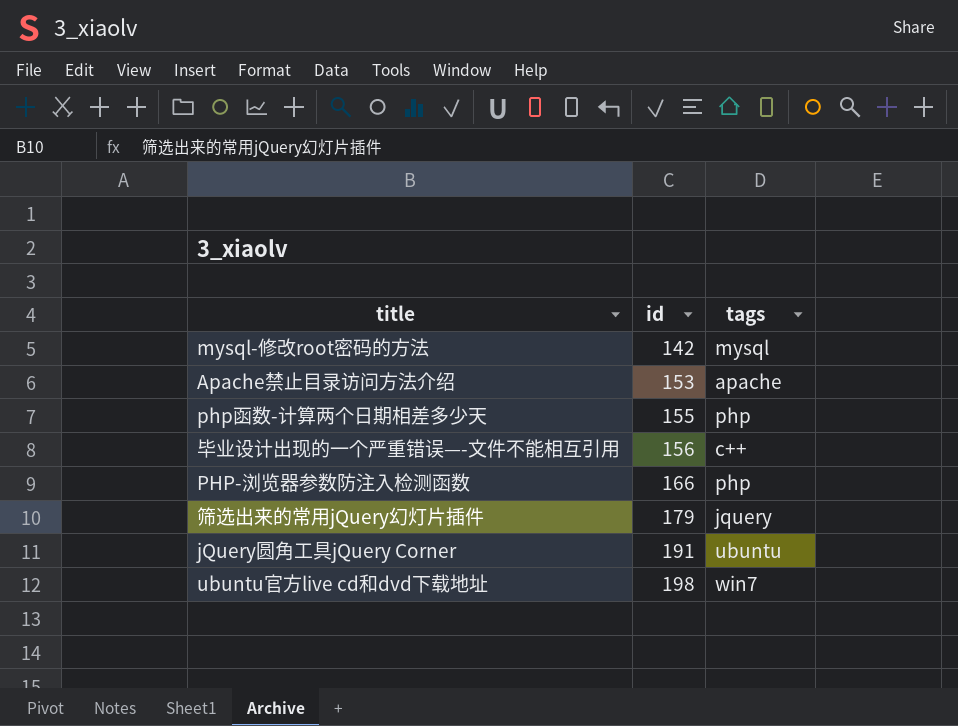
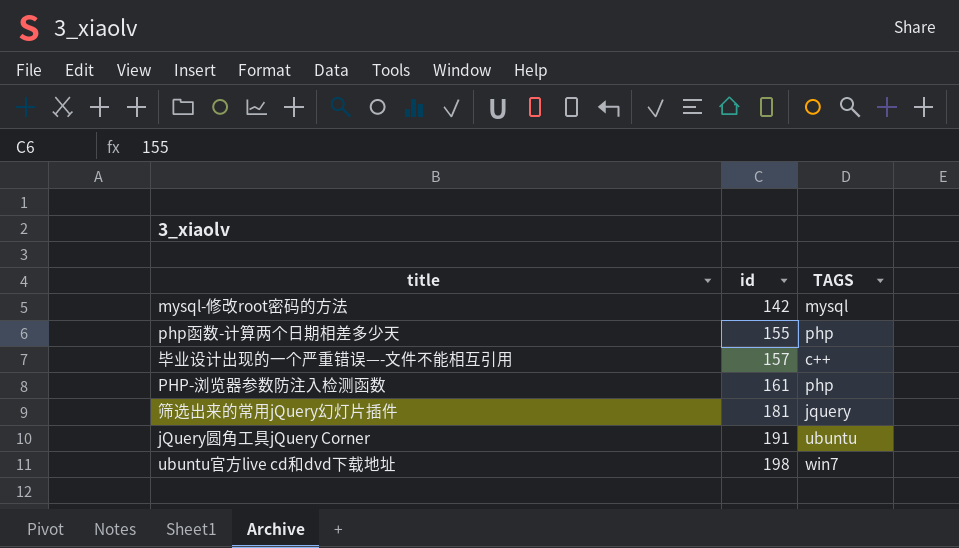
column name: tags -> TAGS
row Apache禁止目录访问方法介绍: 153 | apache -> none
毕业设计出现的一个严重错误—-文件不能相互引用 | id: 156 -> 157
PHP-浏览器参数防注入检测函数 | id: 166 -> 161
筛选出来的常用jQuery幻灯片插件 | id: 179 -> 181

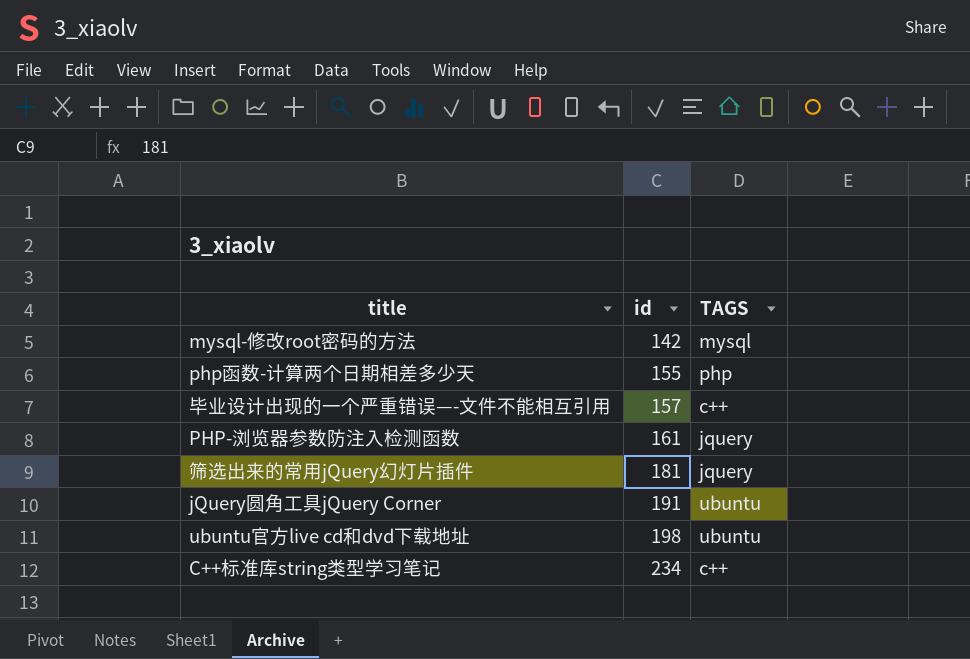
PHP-浏览器参数防注入检测函数 | TAGS: php -> jquery
ubuntu官方live cd和dvd下载地址 | TAGS: win7 -> ubuntu
row C++标准库string类型学习笔记: none -> 234 | c++

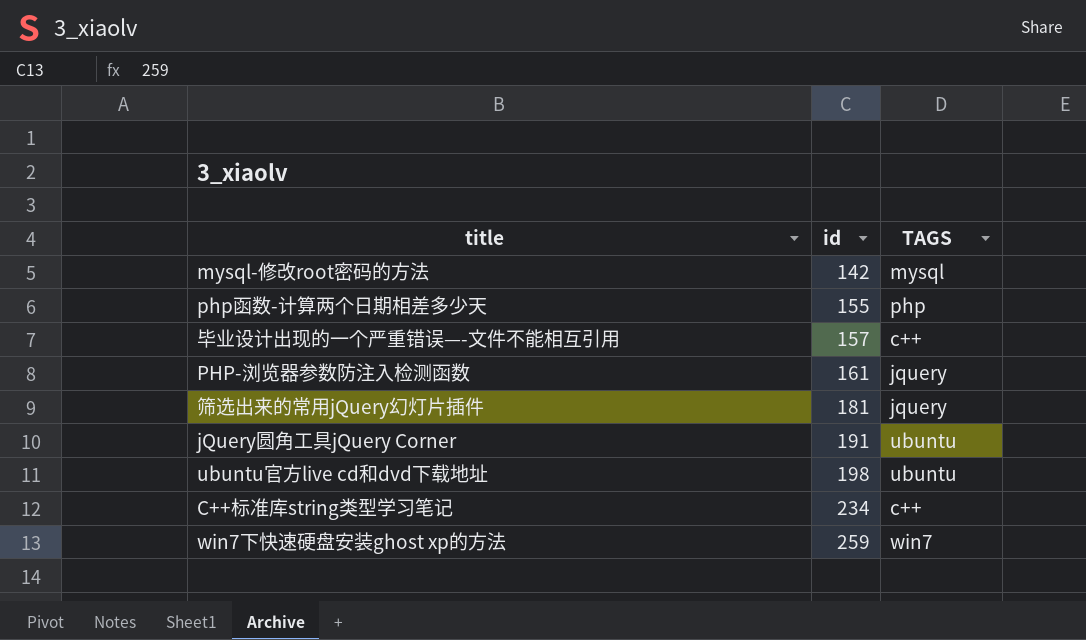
row win7下快速硬盘安装ghost xp的方法: none -> 259 | win7

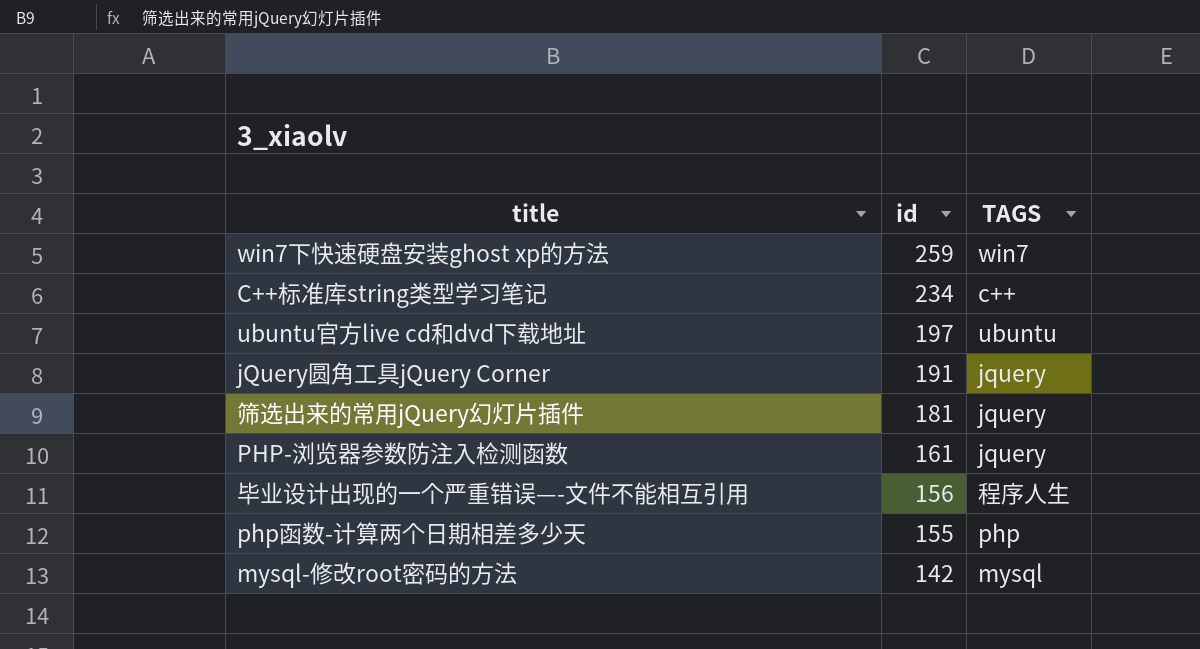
row order: id ascending -> id descending
ubuntu官方live cd和dvd下载地址 | id: 198 -> 197
jQuery圆角工具jQuery Corner | TAGS: ubuntu -> jquery
毕业设计出现的一个严重错误—-文件不能相互引用 | id: 157 -> 156
毕业设计出现的一个严重错误—-文件不能相互引用 | TAGS: c++ -> 程序人生

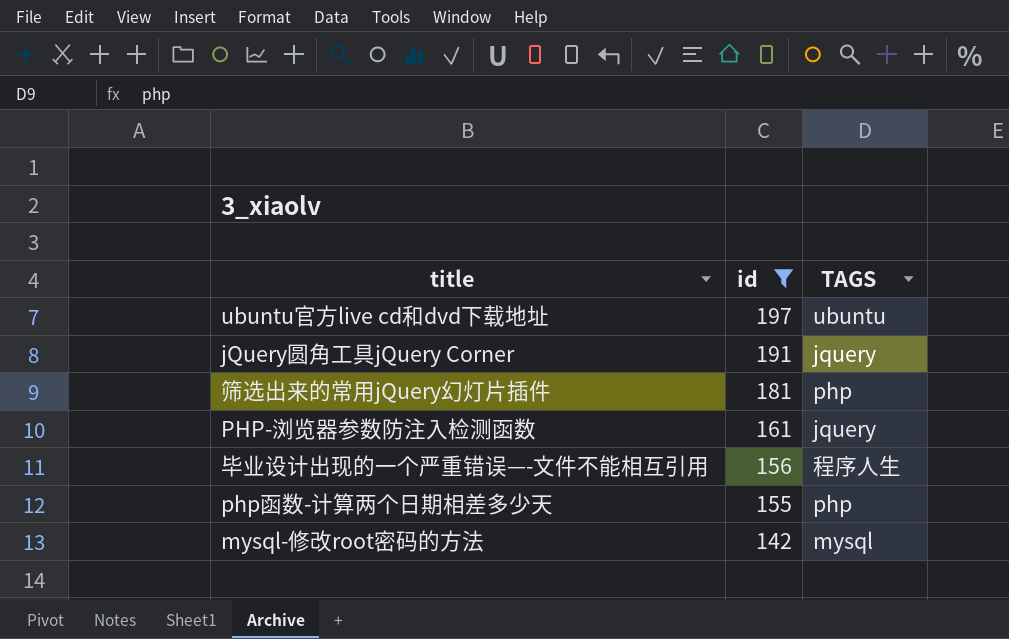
filter: none -> id <= 197
筛选出来的常用jQuery幻灯片插件 | TAGS: jquery -> php

